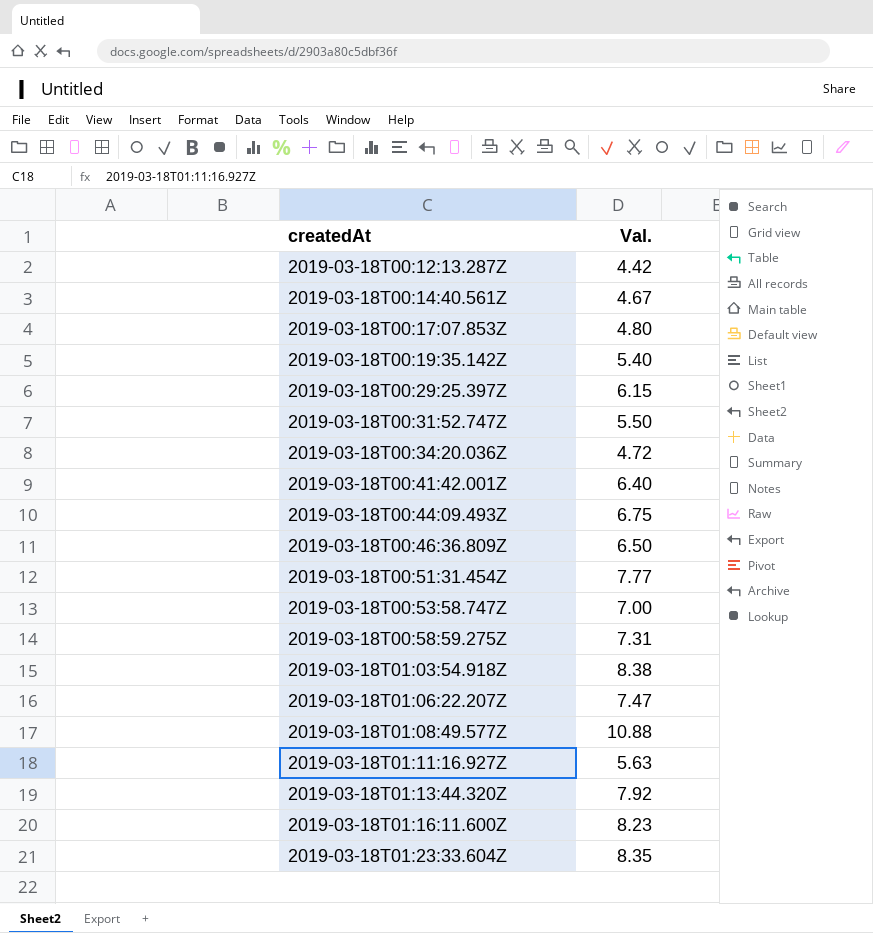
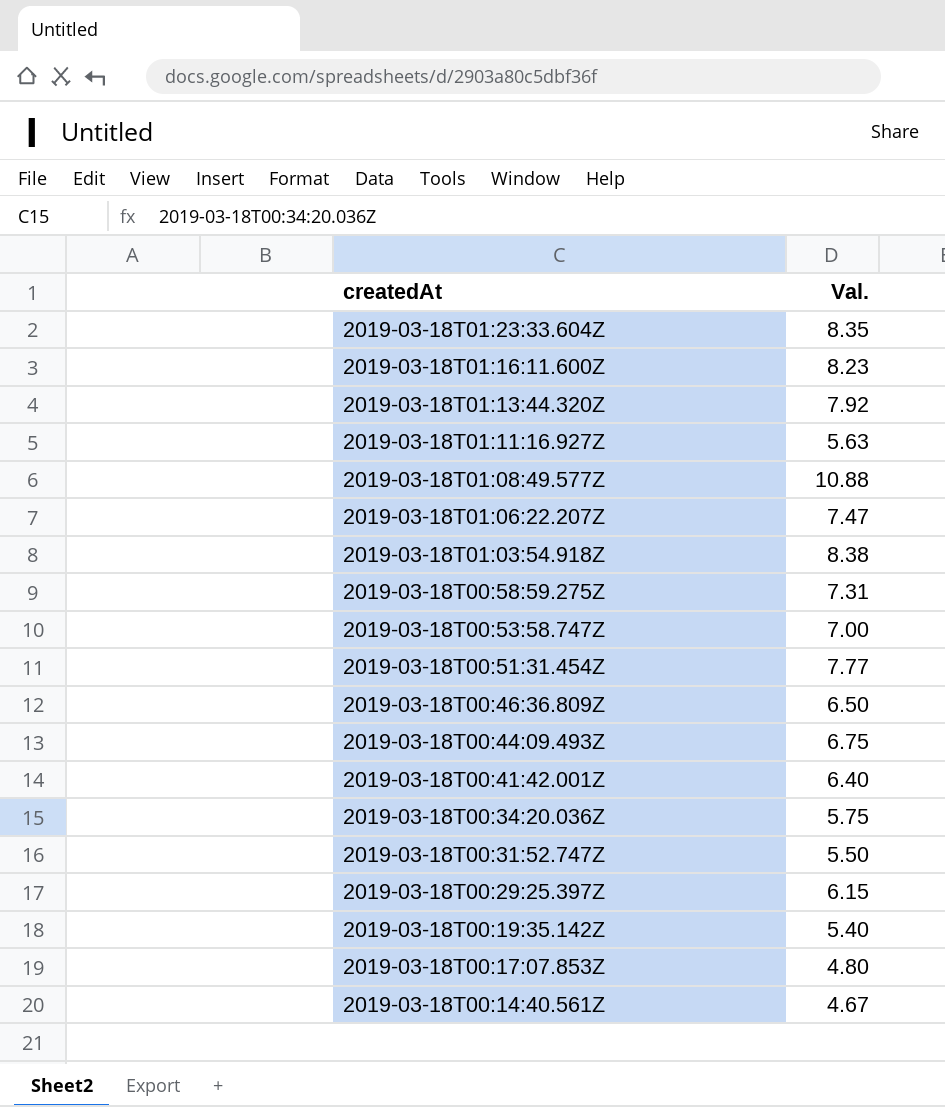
row order: createdAt ascending -> createdAt descending
row 2019-03-18T00:12:13.287Z: 4.42 -> none
2019-03-18T00:34:20.036Z | Val.: 4.72 -> 5.75

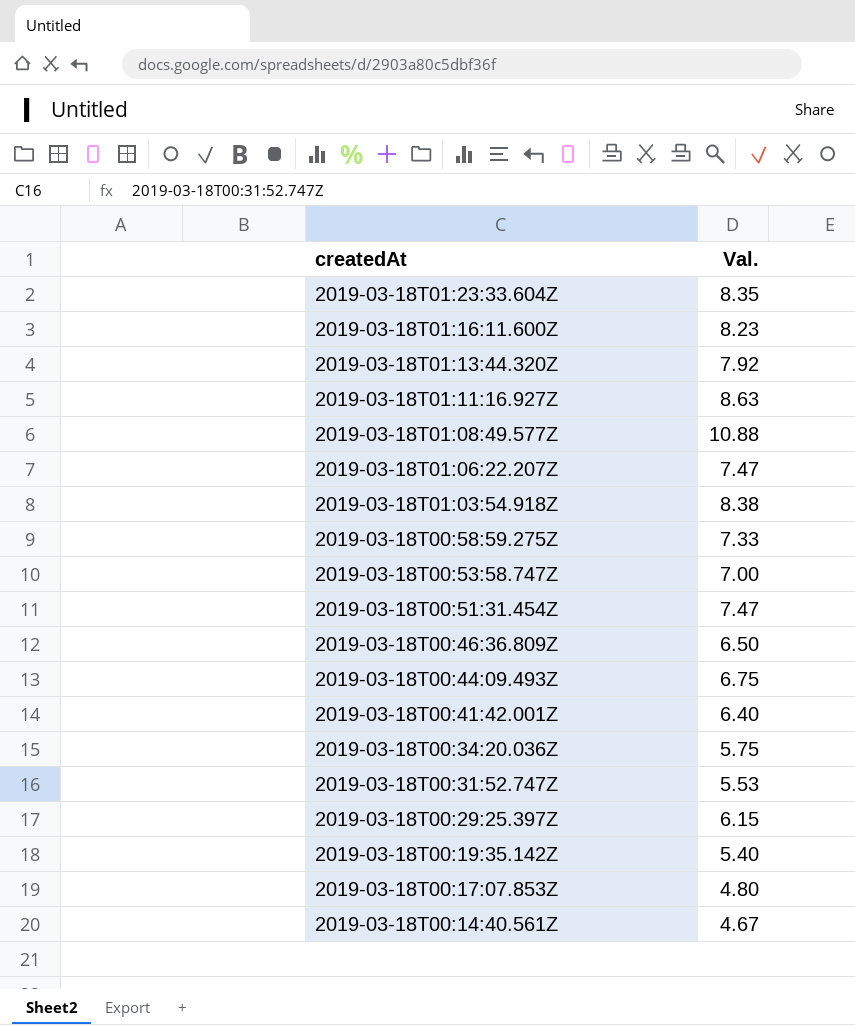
2019-03-18T01:11:16.927Z | Val.: 5.63 -> 8.63
2019-03-18T00:58:59.275Z | Val.: 7.31 -> 7.33
2019-03-18T00:51:31.454Z | Val.: 7.77 -> 7.47
2019-03-18T00:31:52.747Z | Val.: 5.50 -> 5.53

